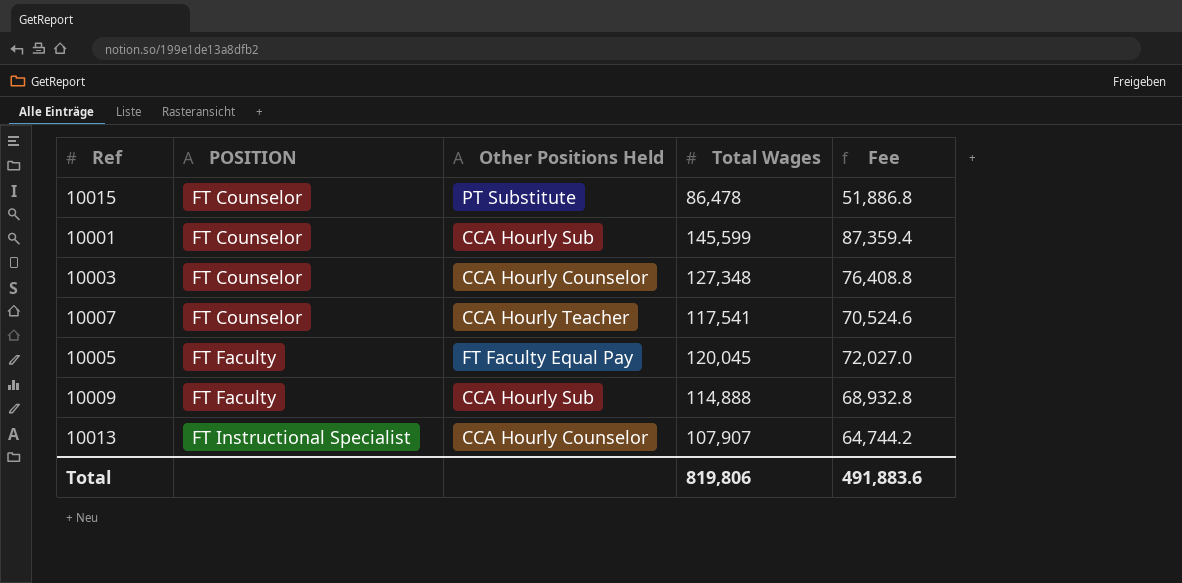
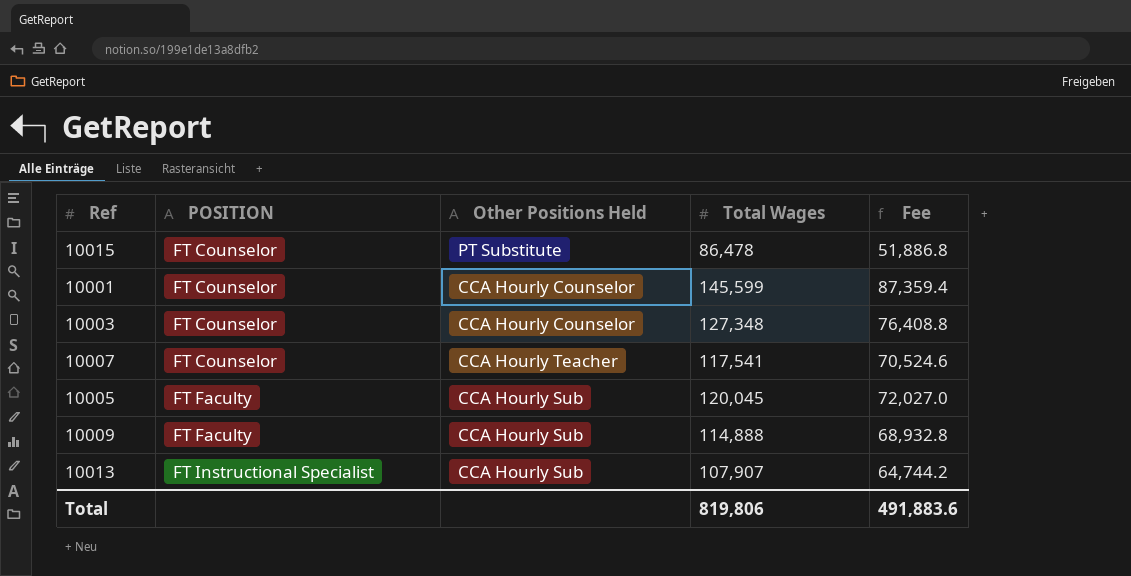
10001 | Other Positions Held: CCA Hourly Sub -> CCA Hourly Counselor
10005 | Other Positions Held: FT Faculty Equal Pay -> CCA Hourly Sub
10013 | Other Positions Held: CCA Hourly Counselor -> CCA Hourly Sub

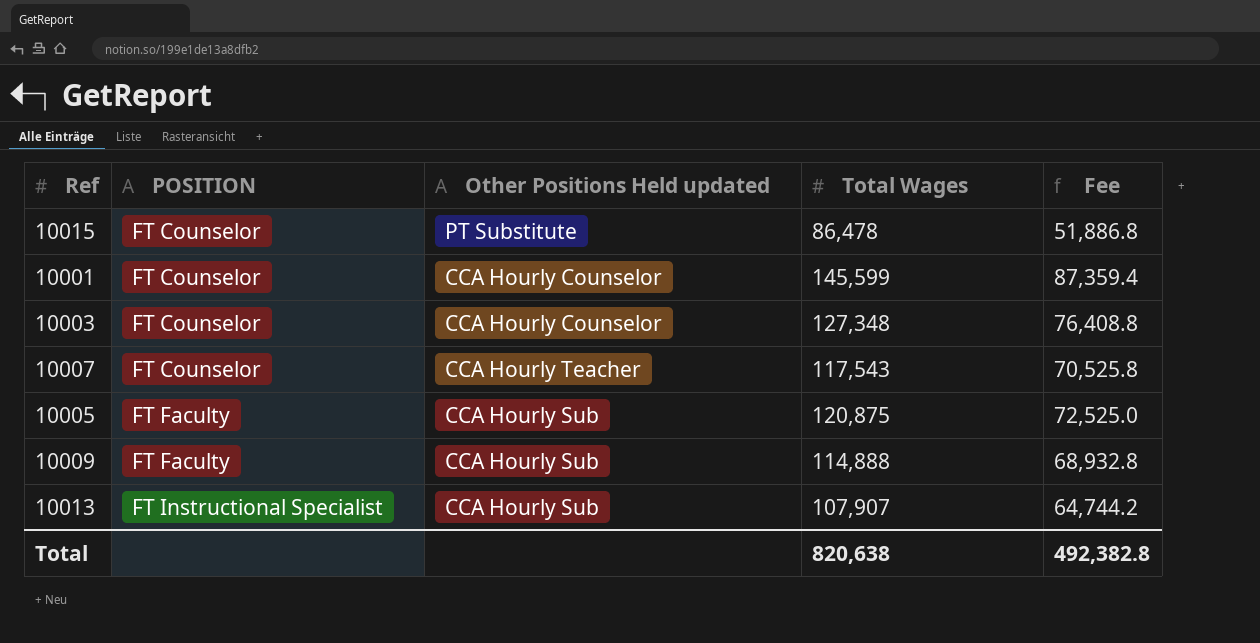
column name: Other Positions Held -> Other Positions Held updated
10007 | Total Wages: 117,541 -> 117,543
10007 | Fee: 70,524.6 -> 70,525.8
10005 | Total Wages: 120,045 -> 120,875
10005 | Fee: 72,027.0 -> 72,525.0
Total | Total Wages: 819,806 -> 820,638
Total | Fee: 491,883.6 -> 492,382.8

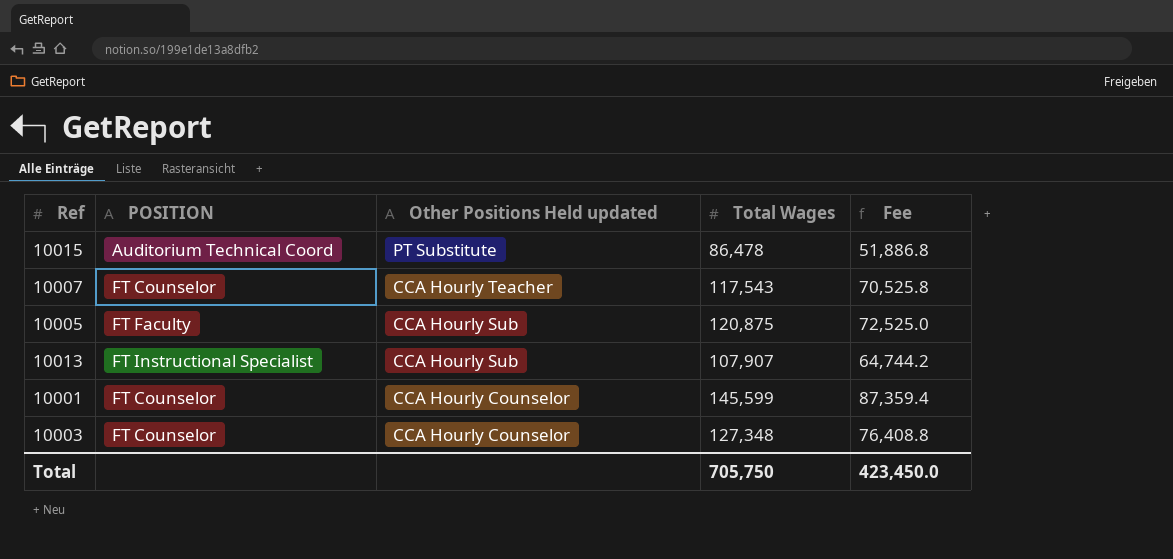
row order: POSITION ascending -> Other Positions Held updated descending
row 10009: FT Faculty | CCA Hourly Sub | 114,888 | 68,932.8 -> none
10015 | POSITION: FT Counselor -> Auditorium Technical Coord
Total | Total Wages: 820,638 -> 705,750
Total | Fee: 492,382.8 -> 423,450.0

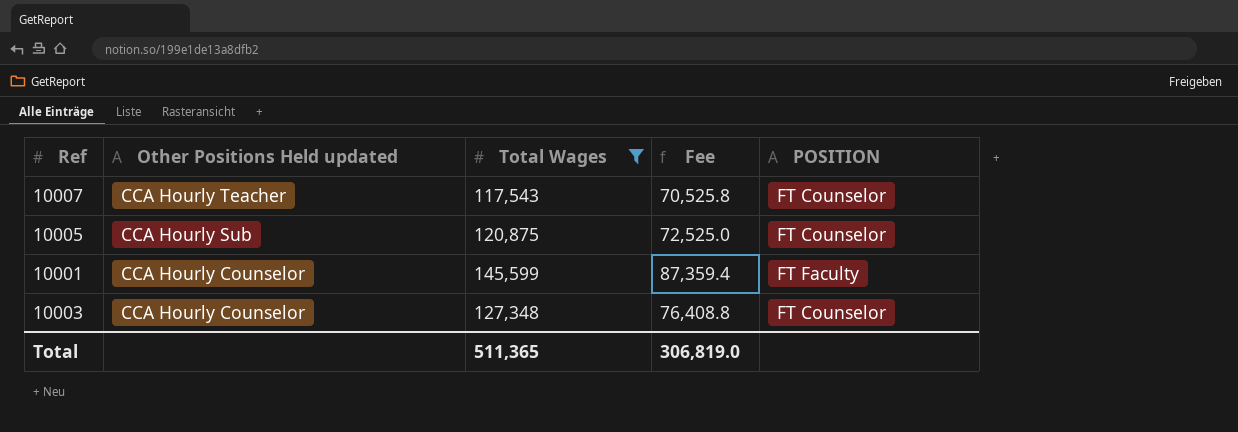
filter: none -> Total Wages >= 117,543
column POSITION | position: 2 -> 5
10005 | POSITION: FT Faculty -> FT Counselor
10001 | POSITION: FT Counselor -> FT Faculty
Total | Total Wages: 705,750 -> 511,365
Total | Fee: 423,450.0 -> 306,819.0

